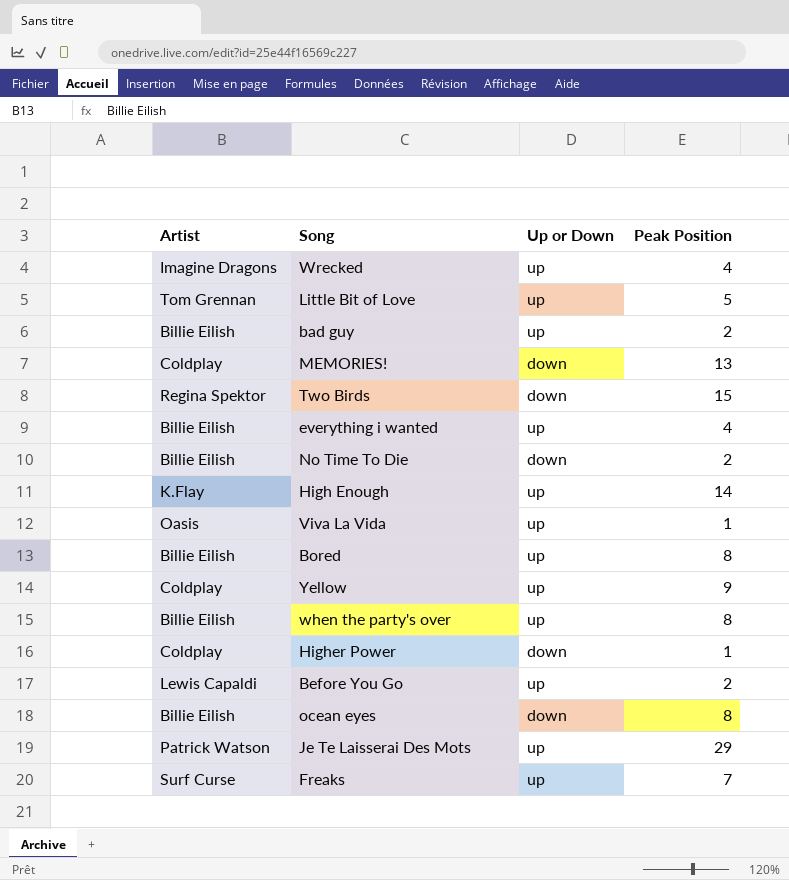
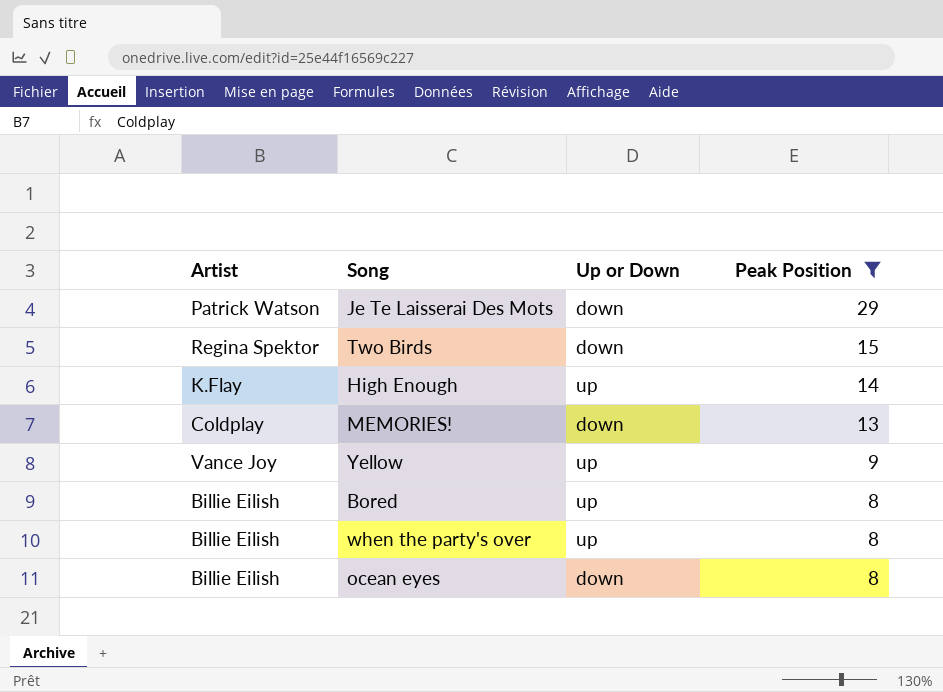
filter: none -> Peak Position >= 8
row order: none -> Peak Position descending
Je Te Laisserai Des Mots | Up or Down: up -> down
Yellow | Artist: Coldplay -> Vance Joy

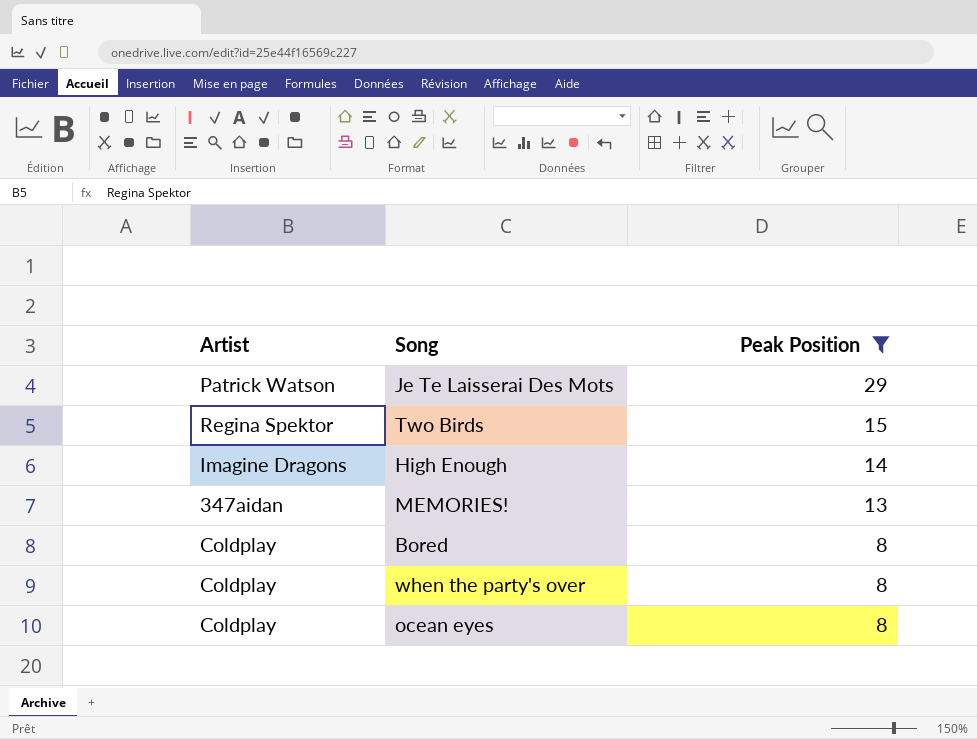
column Up or Down | position: 3 -> none
row Yellow: Vance Joy | up | 9 -> none
High Enough | Artist: K.Flay -> Imagine Dragons
MEMORIES! | Artist: Coldplay -> 347aidan
Bored | Artist: Billie Eilish -> Coldplay
when the party's over | Artist: Billie Eilish -> Coldplay
ocean eyes | Artist: Billie Eilish -> Coldplay

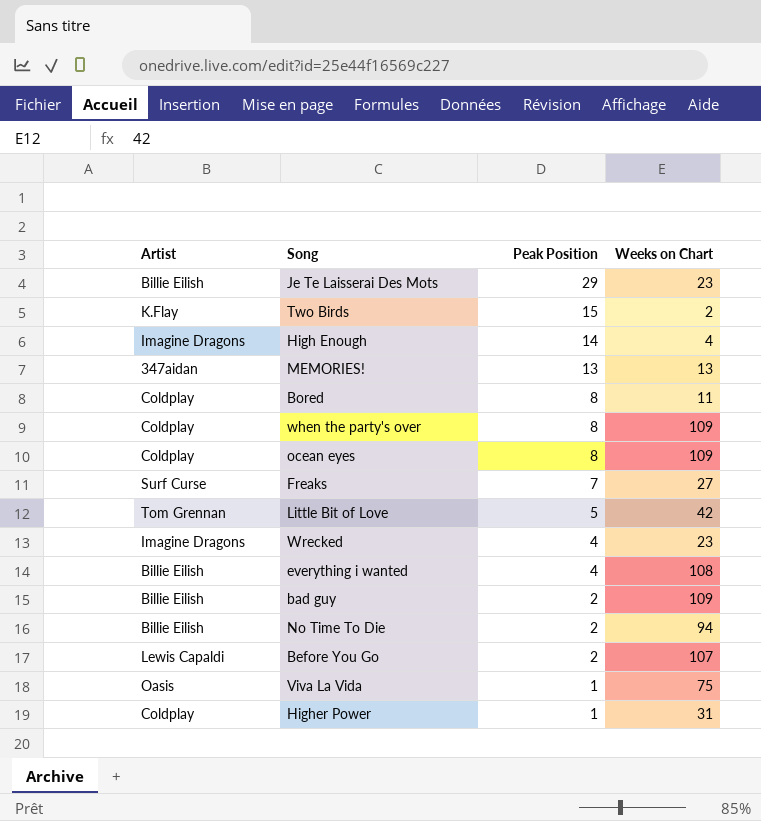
filter: Peak Position >= 8 -> none
column Weeks on Chart | position: none -> 4
Je Te Laisserai Des Mots | Artist: Patrick Watson -> Billie Eilish
Two Birds | Artist: Regina Spektor -> K.Flay

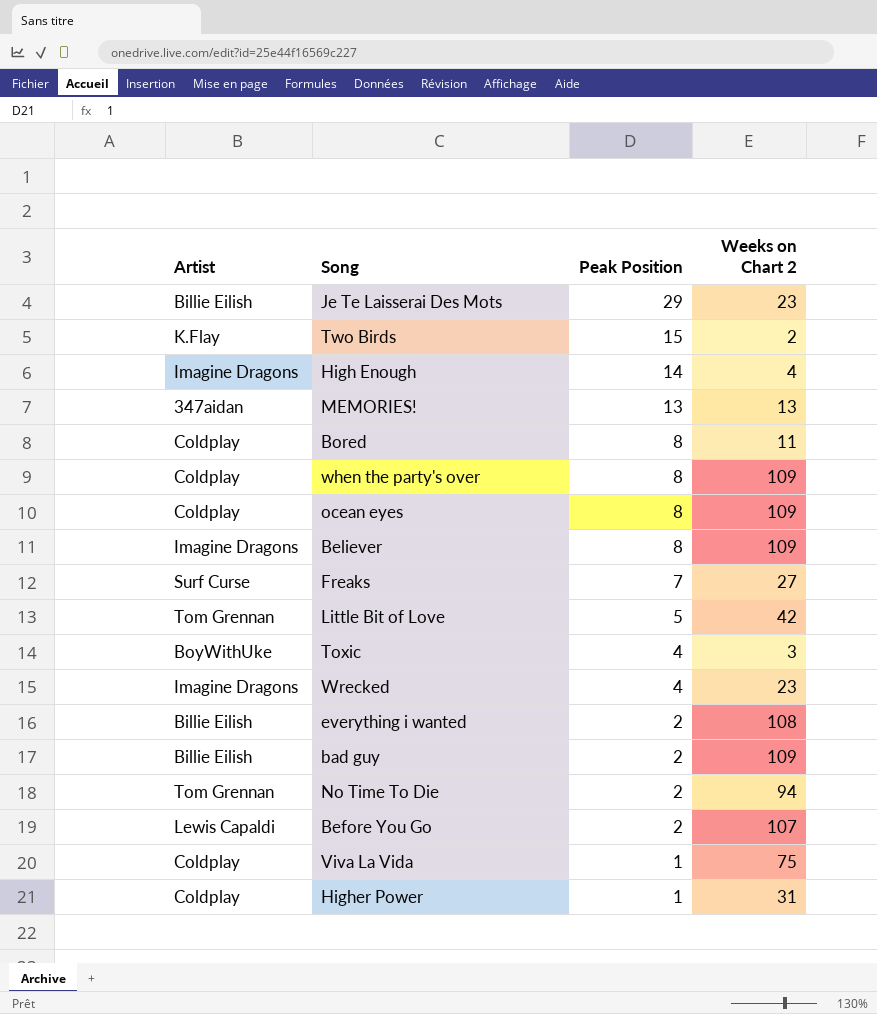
column name: Weeks on Chart -> Weeks on Chart 2
row Believer: none -> Imagine Dragons | 8 | 109
row Toxic: none -> BoyWithUke | 4 | 3
everything i wanted | Peak Position: 4 -> 2
No Time To Die | Artist: Billie Eilish -> Tom Grennan
Viva La Vida | Artist: Oasis -> Coldplay

